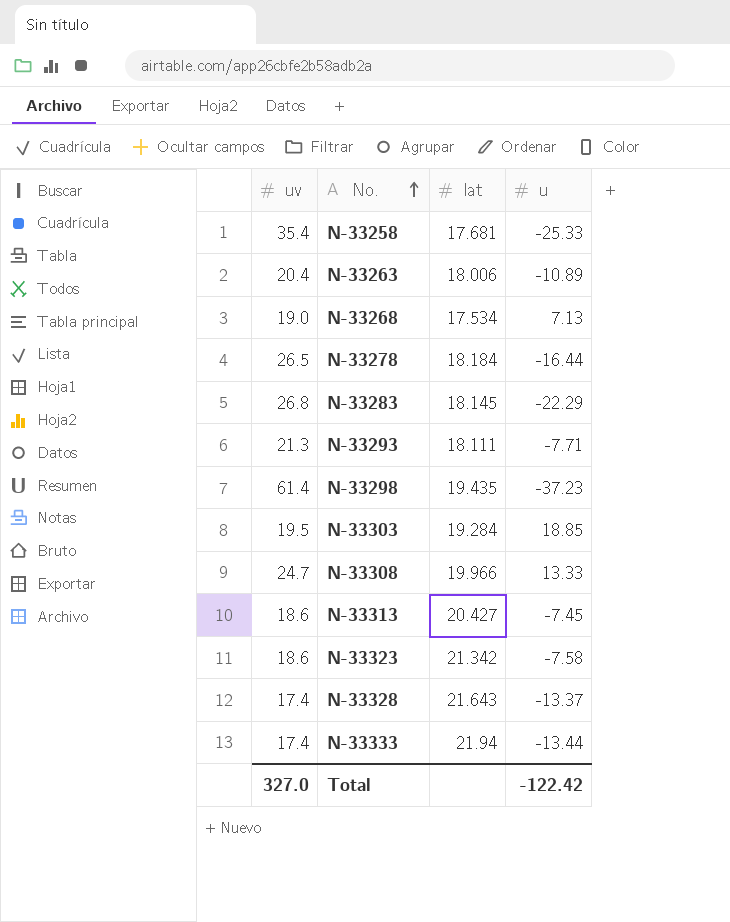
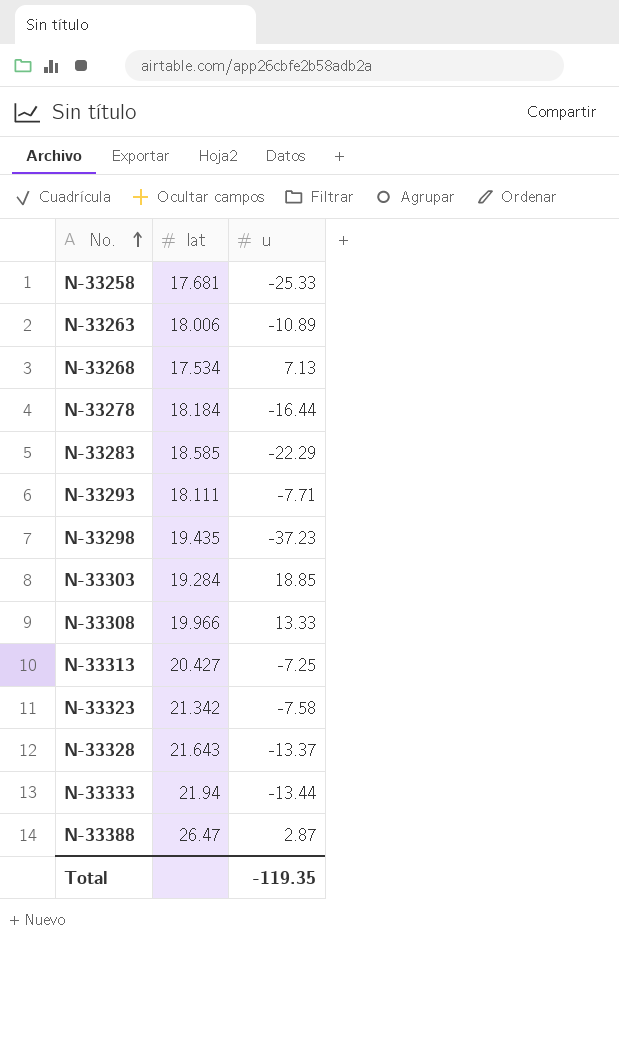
column uv | position: 1 -> none
N-33283 | lat: 18.145 -> 18.585
N-33313 | u: -7.45 -> -7.25
row N-33388: none -> 26.47 | 2.87
Total | u: -122.42 -> -119.35

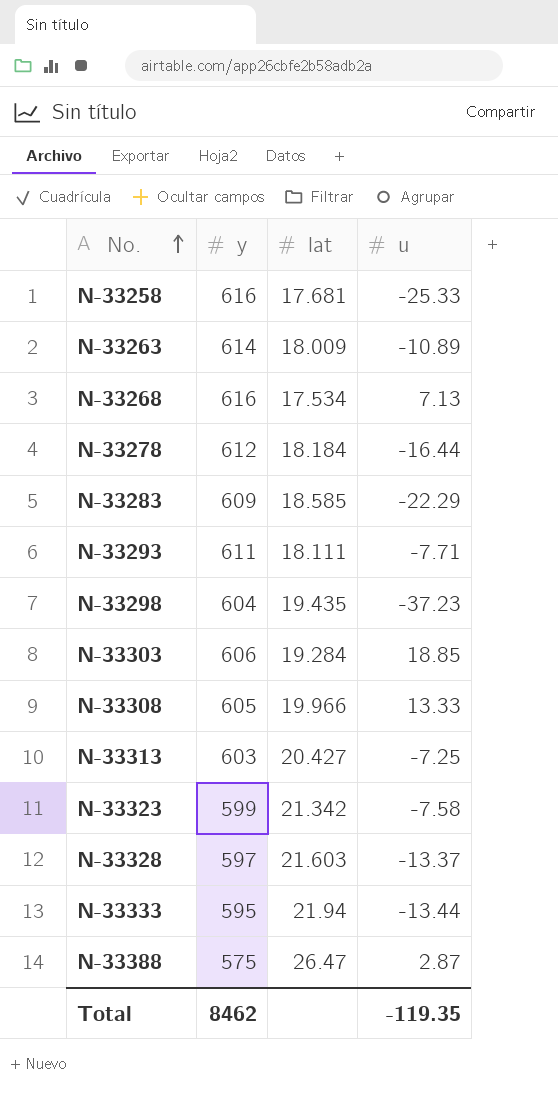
column y | position: none -> 2
N-33263 | lat: 18.006 -> 18.009
N-33328 | lat: 21.643 -> 21.603

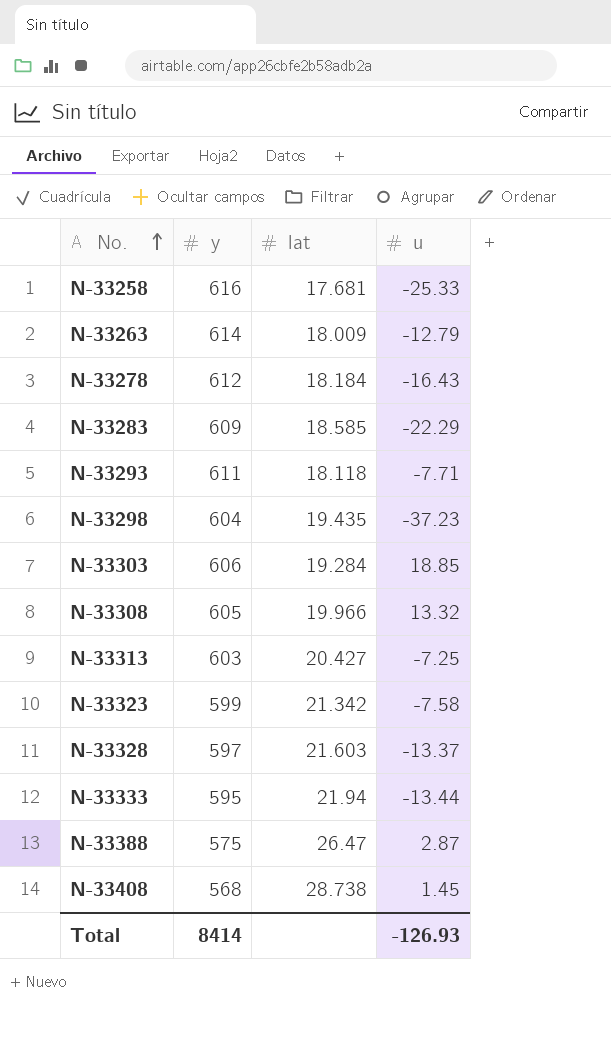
row N-33268: 616 | 17.534 | 7.13 -> none
N-33263 | u: -10.89 -> -12.79
N-33278 | u: -16.44 -> -16.43
N-33293 | lat: 18.111 -> 18.118
N-33308 | u: 13.33 -> 13.32
row N-33408: none -> 568 | 28.738 | 1.45
Total | y: 8462 -> 8414
Total | u: -119.35 -> -126.93

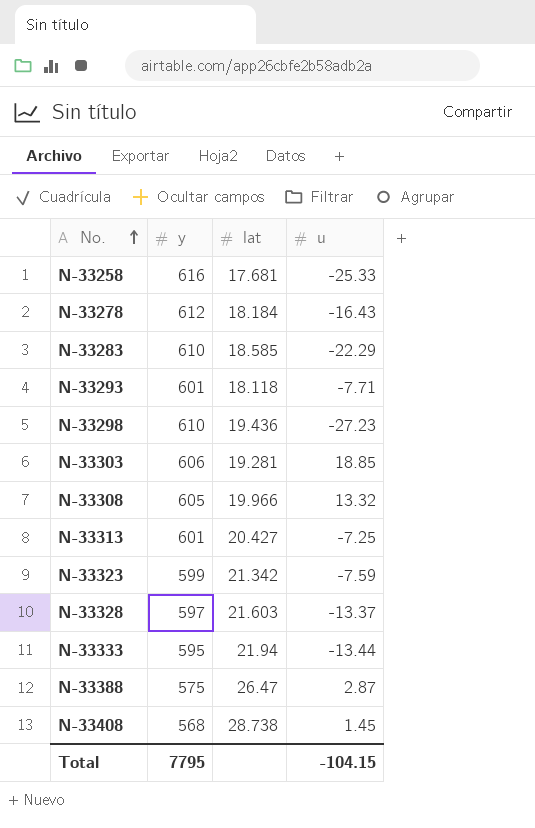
row N-33263: 614 | 18.009 | -12.79 -> none
N-33283 | y: 609 -> 610
N-33293 | y: 611 -> 601
N-33298 | y: 604 -> 610
N-33298 | lat: 19.435 -> 19.436
N-33298 | u: -37.23 -> -27.23
N-33303 | lat: 19.284 -> 19.281
N-33313 | y: 603 -> 601
N-33323 | u: -7.58 -> -7.59
Total | y: 8414 -> 7795
Total | u: -126.93 -> -104.15

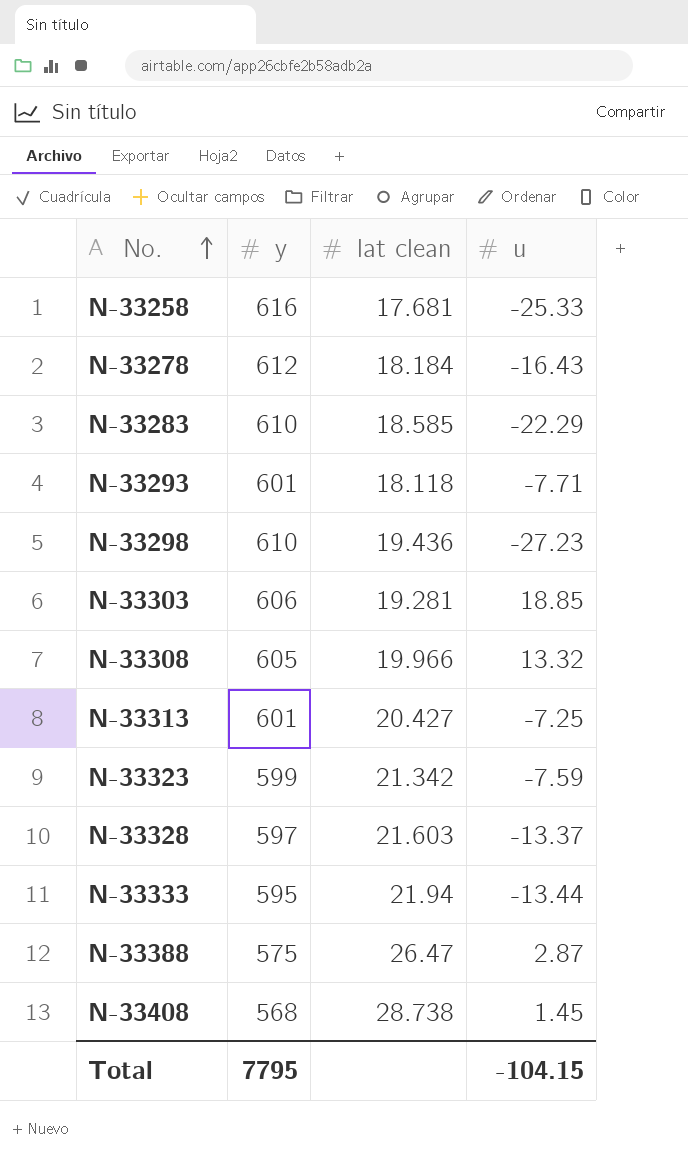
column name: lat -> lat clean

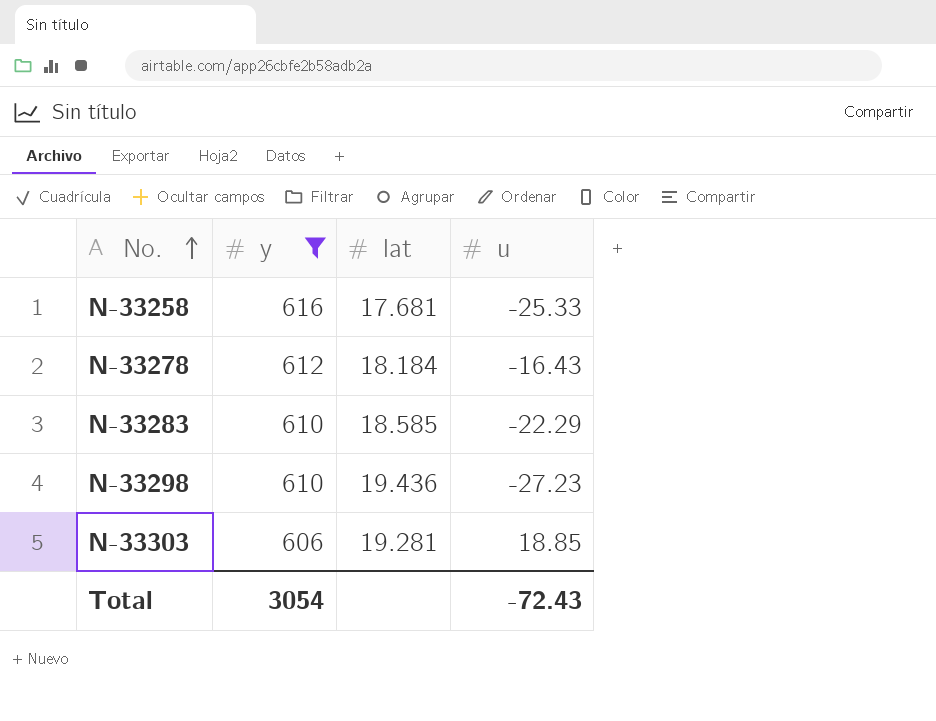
filter: none -> y >= 606
column name: lat clean -> lat
Total | y: 7795 -> 3054
Total | u: -104.15 -> -72.43

